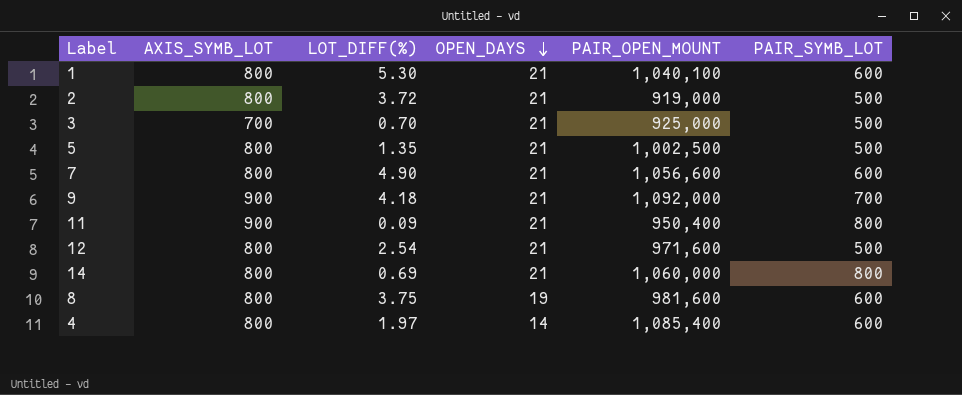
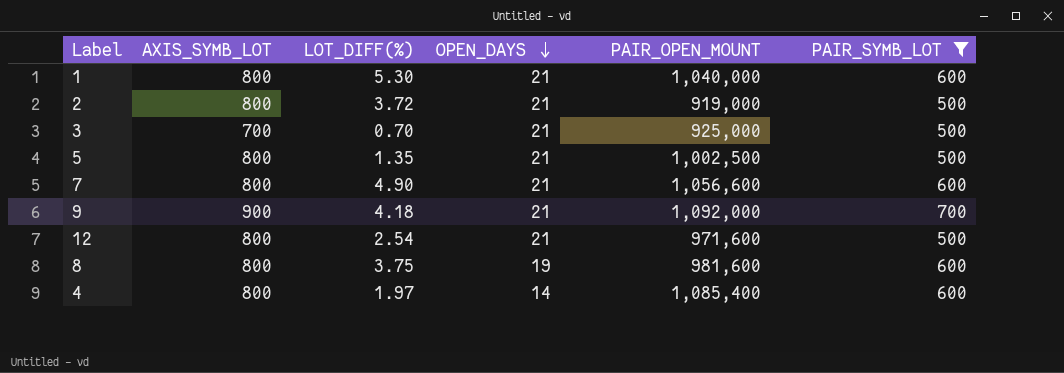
filter: none -> PAIR_SYMB_LOT != 800
1 | PAIR_OPEN_MOUNT: 1,040,100 -> 1,040,000

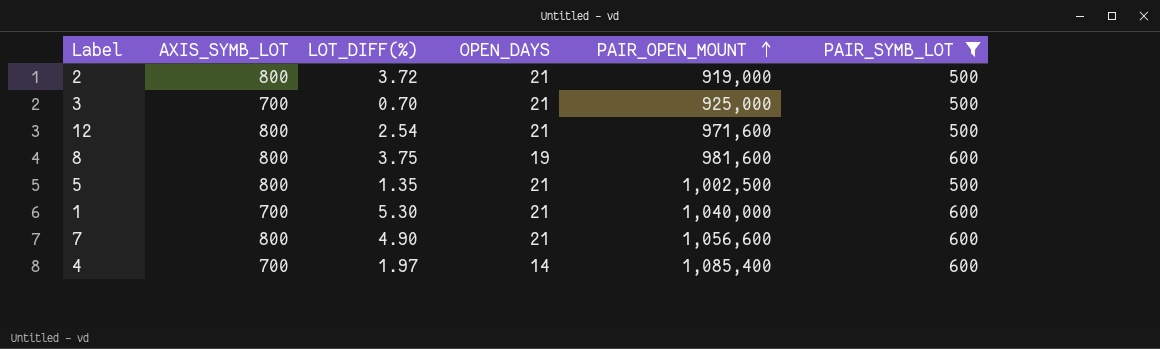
row order: OPEN_DAYS descending -> PAIR_OPEN_MOUNT ascending
row 9: 900 | 4.18 | 21 | 1,092,000 | 700 -> none
1 | AXIS_SYMB_LOT: 800 -> 700
4 | AXIS_SYMB_LOT: 800 -> 700

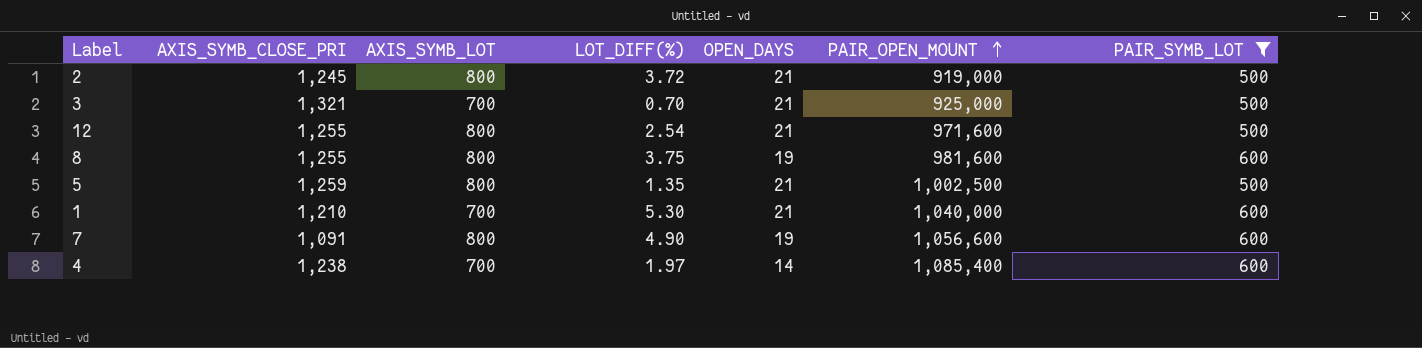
column AXIS_SYMB_CLOSE_PRI | position: none -> 2
7 | OPEN_DAYS: 21 -> 19

